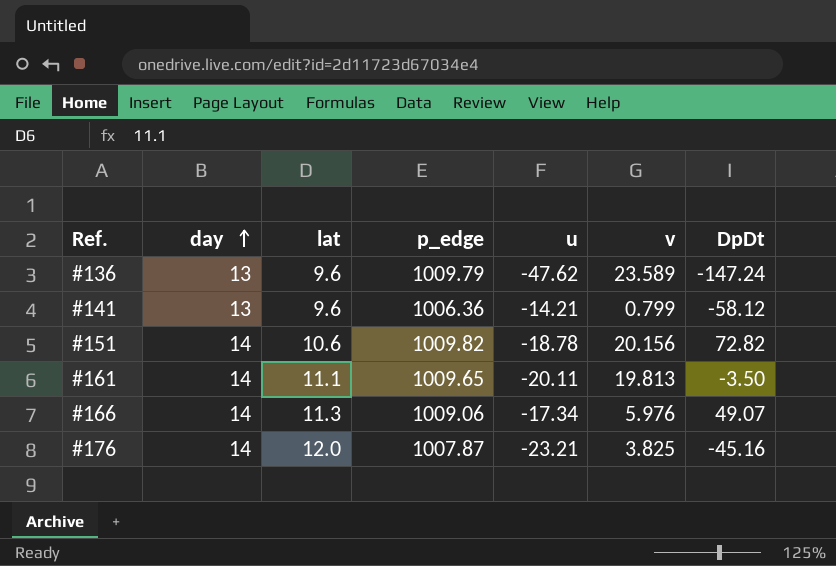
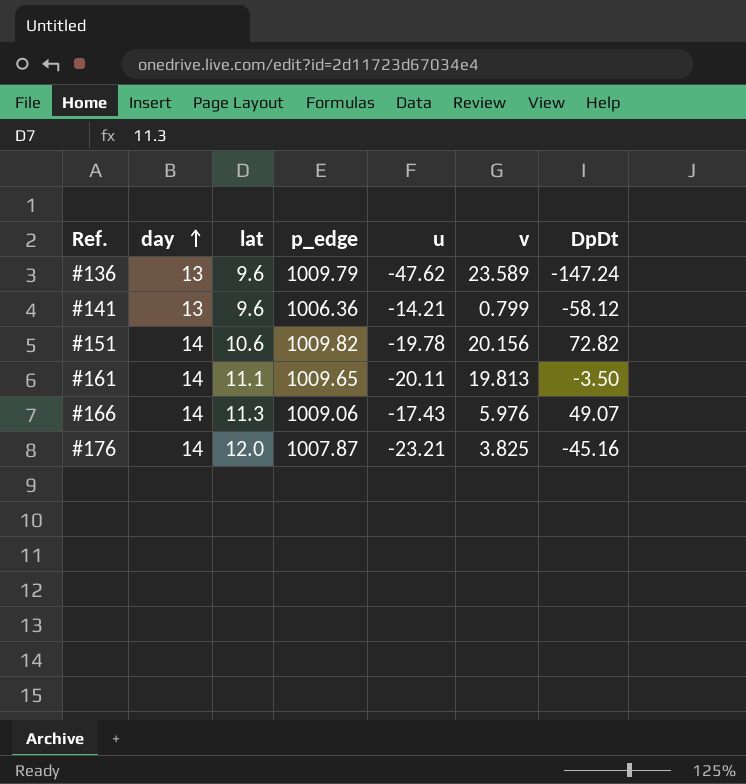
#151 | u: -18.78 -> -19.78
#166 | u: -17.34 -> -17.43

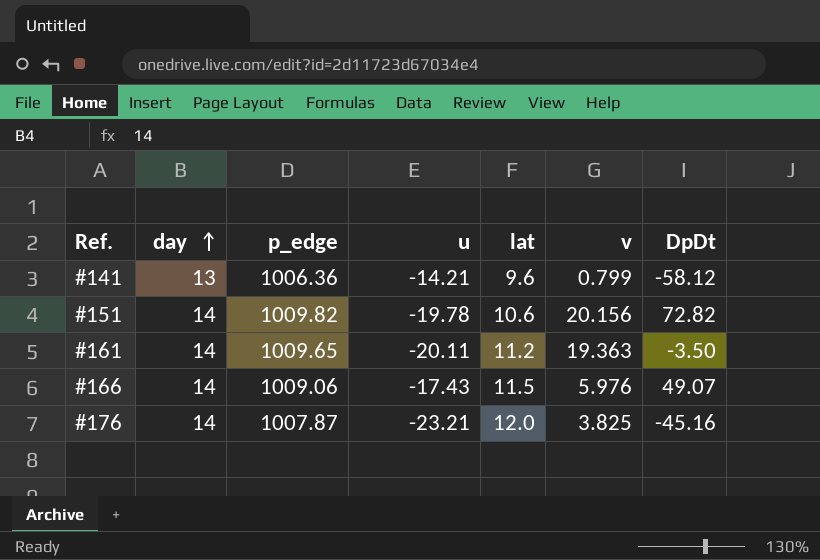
column lat | position: 3 -> 5
row #136: 13 | 9.6 | 1009.79 | -47.62 | 23.589 | -147.24 -> none
#161 | lat: 11.1 -> 11.2
#161 | v: 19.813 -> 19.363
#166 | lat: 11.3 -> 11.5

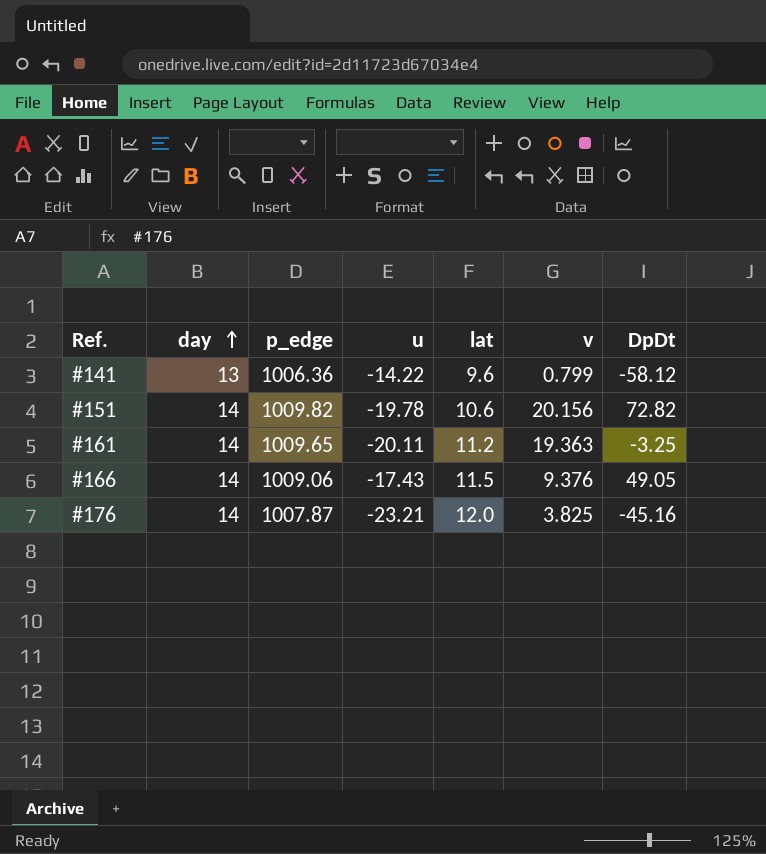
#141 | u: -14.21 -> -14.22
#161 | DpDt: -3.50 -> -3.25
#166 | v: 5.976 -> 9.376
#166 | DpDt: 49.07 -> 49.05

